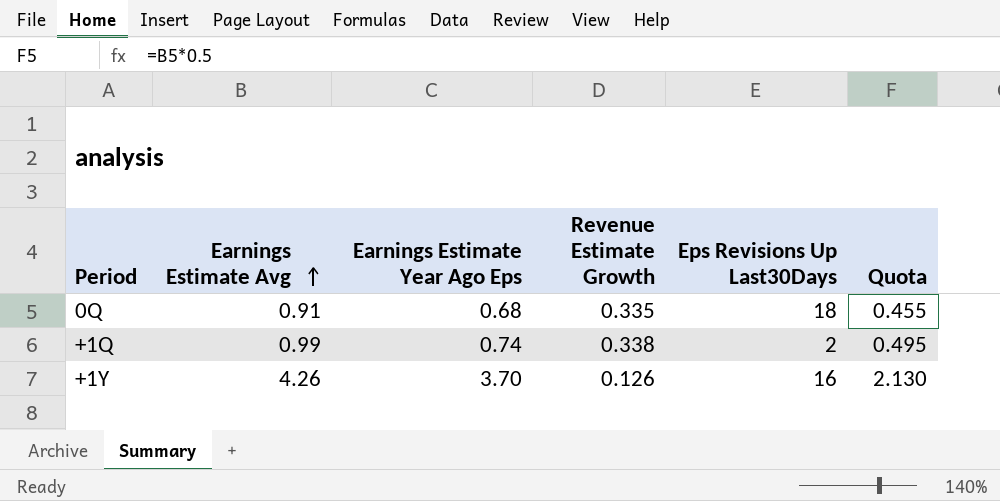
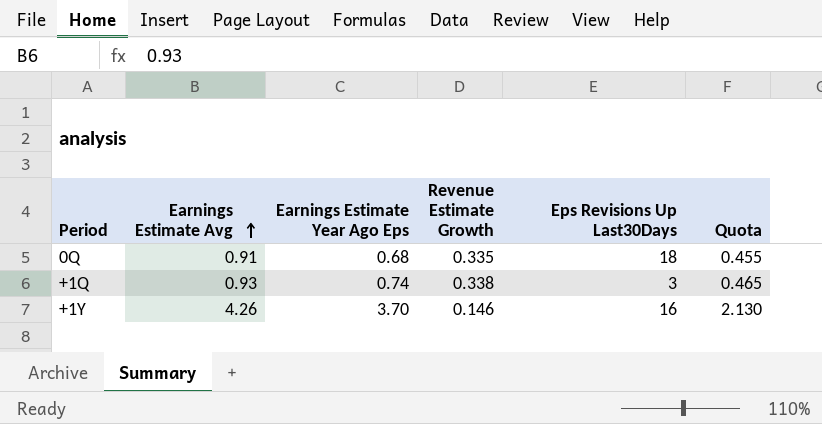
+1Q | Earnings Estimate Avg: 0.99 -> 0.93
+1Q | Eps Revisions Up Last30Days: 2 -> 3
+1Q | Quota: 0.495 -> 0.465
+1Y | Revenue Estimate Growth: 0.126 -> 0.146

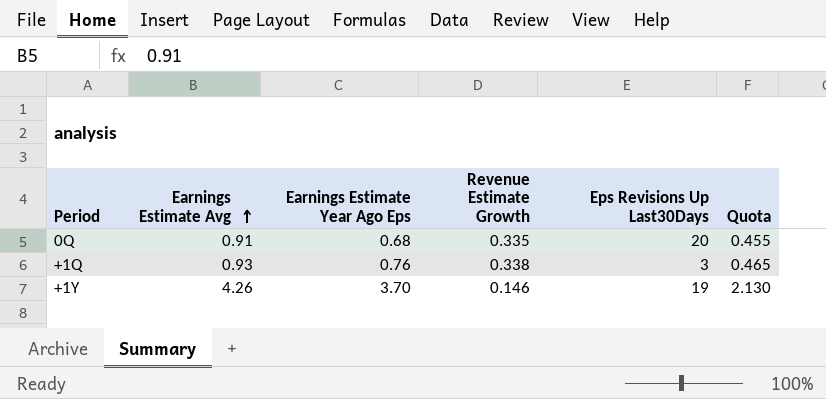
0Q | Eps Revisions Up Last30Days: 18 -> 20
+1Q | Earnings Estimate Year Ago Eps: 0.74 -> 0.76
+1Y | Eps Revisions Up Last30Days: 16 -> 19

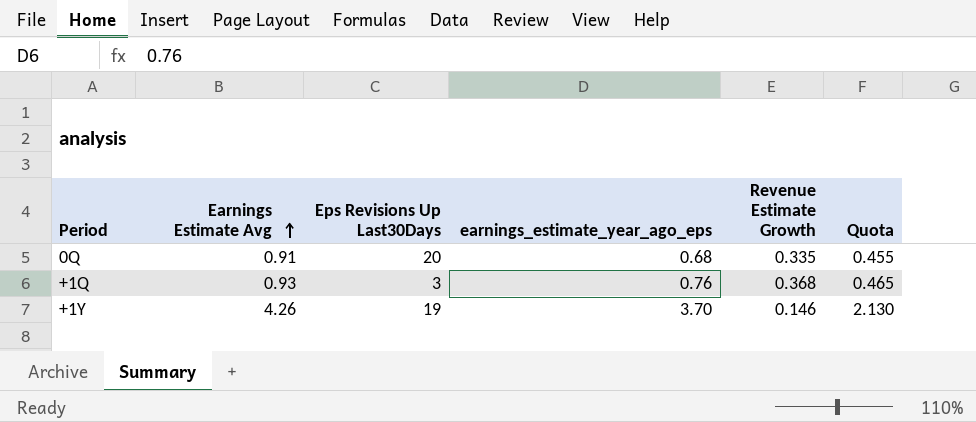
column Eps Revisions Up Last30Days | position: 5 -> 3
column name: Earnings Estimate Year Ago Eps -> earnings_estimate_year_ago_eps
+1Q | Revenue Estimate Growth: 0.338 -> 0.368

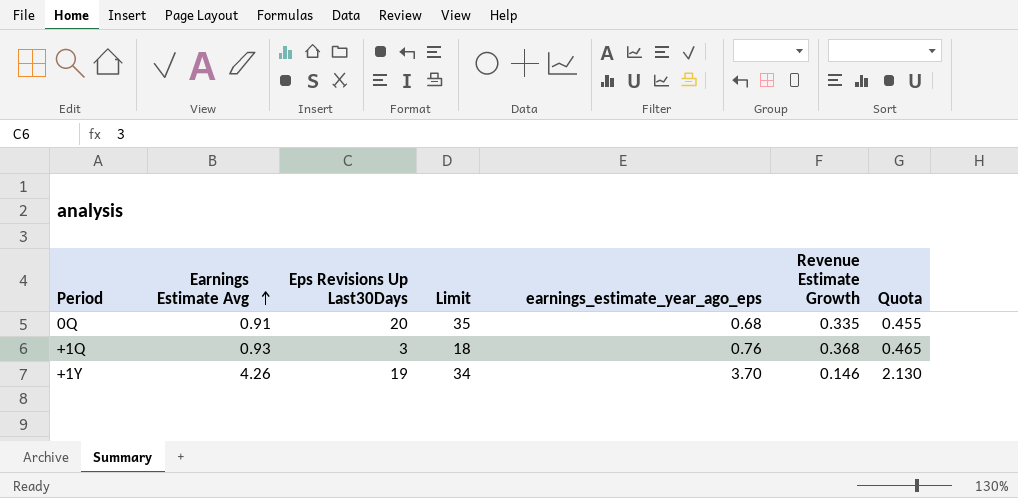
column Limit | formula: none -> [Eps Revisions Up Last30Days] + 15

